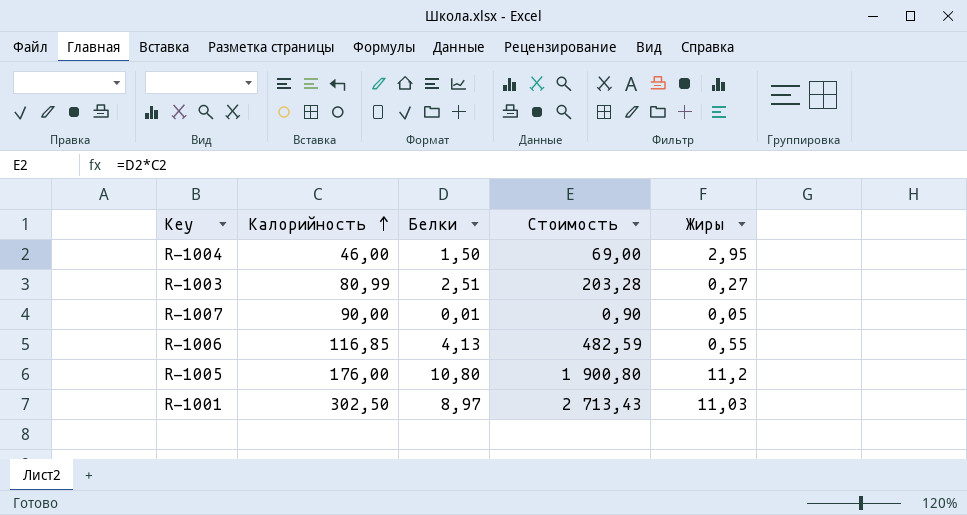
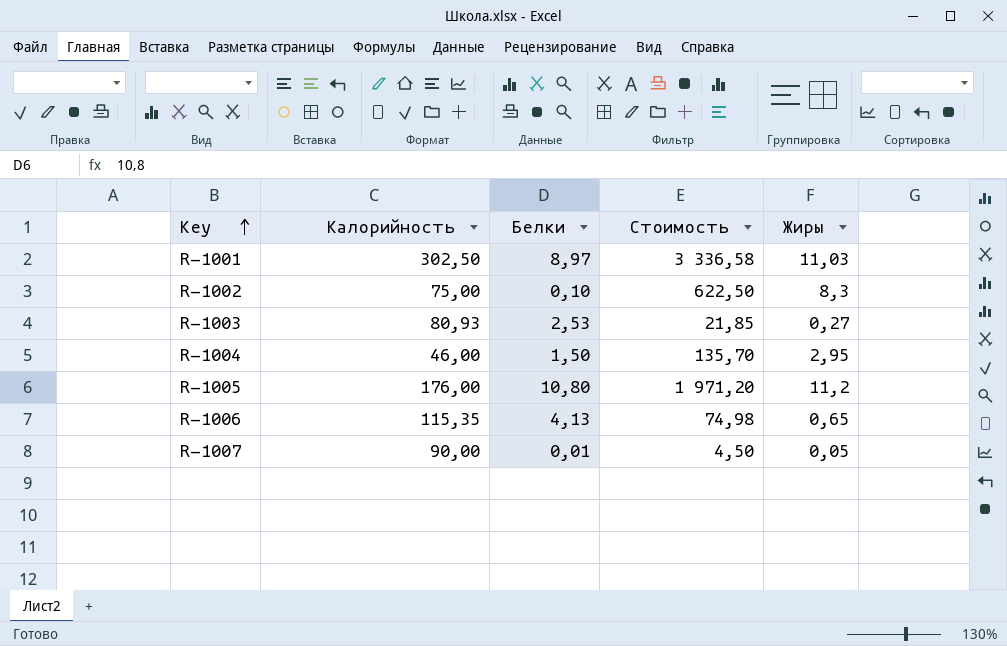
row order: Калорийность ascending -> Key ascending
column Стоимость | formula: [Калорийность] * [Белки] -> [Калорийность] * [Жиры]
row R-1002: none -> 75,00 | 0,10 | 622,50 | 8,3
R-1003 | Калорийность: 80,99 -> 80,93
R-1003 | Белки: 2,51 -> 2,53
R-1006 | Калорийность: 116,85 -> 115,35
R-1006 | Жиры: 0,55 -> 0,65

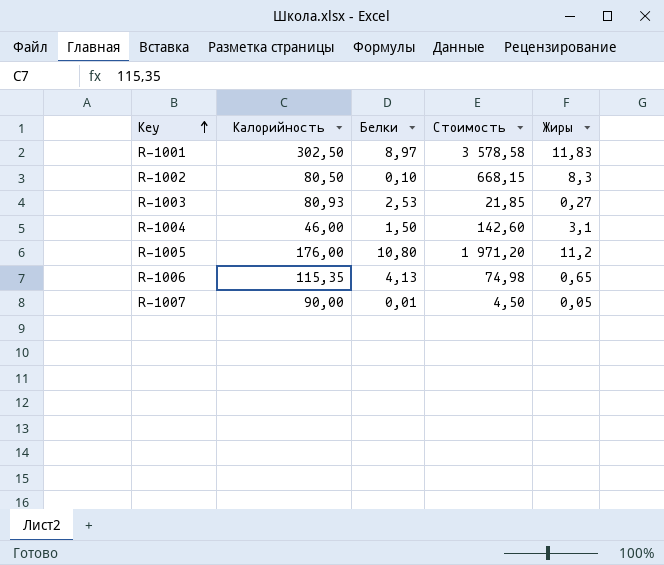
R-1001 | Стоимость: 3 336,58 -> 3 578,58
R-1001 | Жиры: 11,03 -> 11,83
R-1002 | Калорийность: 75,00 -> 80,50
R-1002 | Стоимость: 622,50 -> 668,15
R-1004 | Стоимость: 135,70 -> 142,60
R-1004 | Жиры: 2,95 -> 3,1

